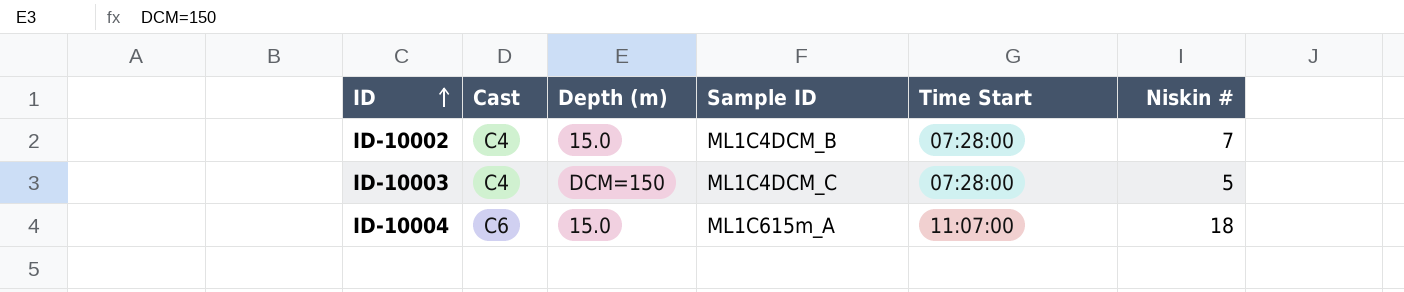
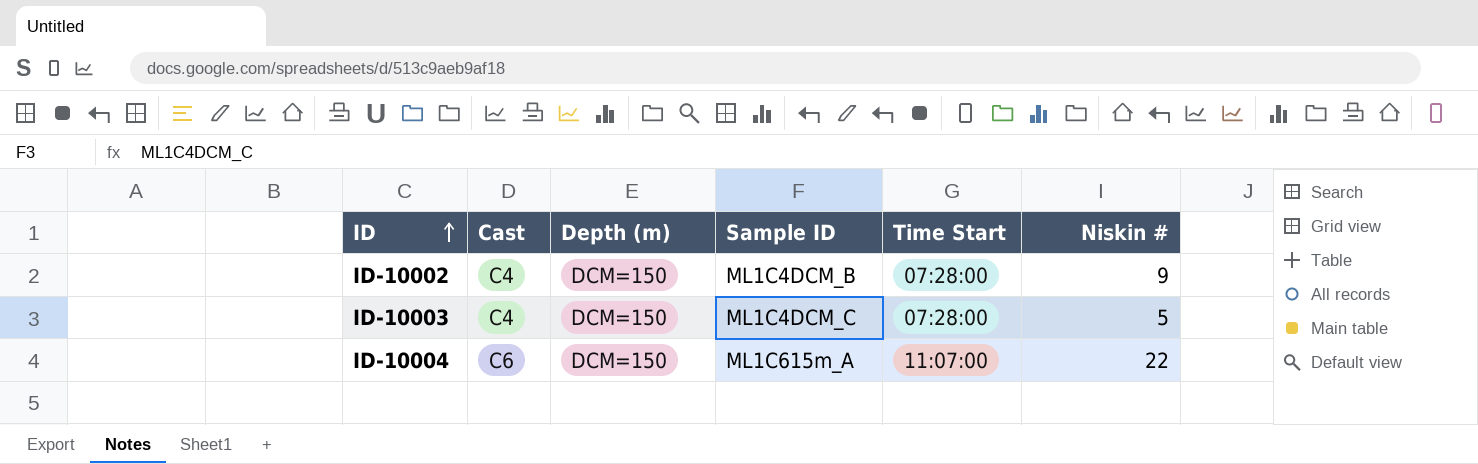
ID-10002 | Depth (m): 15.0 -> DCM=150
ID-10002 | Niskin #: 7 -> 9
ID-10004 | Depth (m): 15.0 -> DCM=150
ID-10004 | Niskin #: 18 -> 22

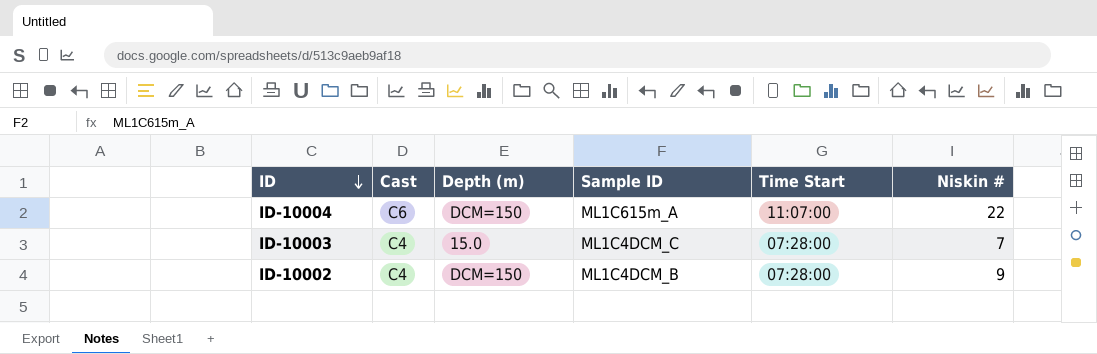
row order: ID ascending -> ID descending
ID-10003 | Depth (m): DCM=150 -> 15.0
ID-10003 | Niskin #: 5 -> 7

